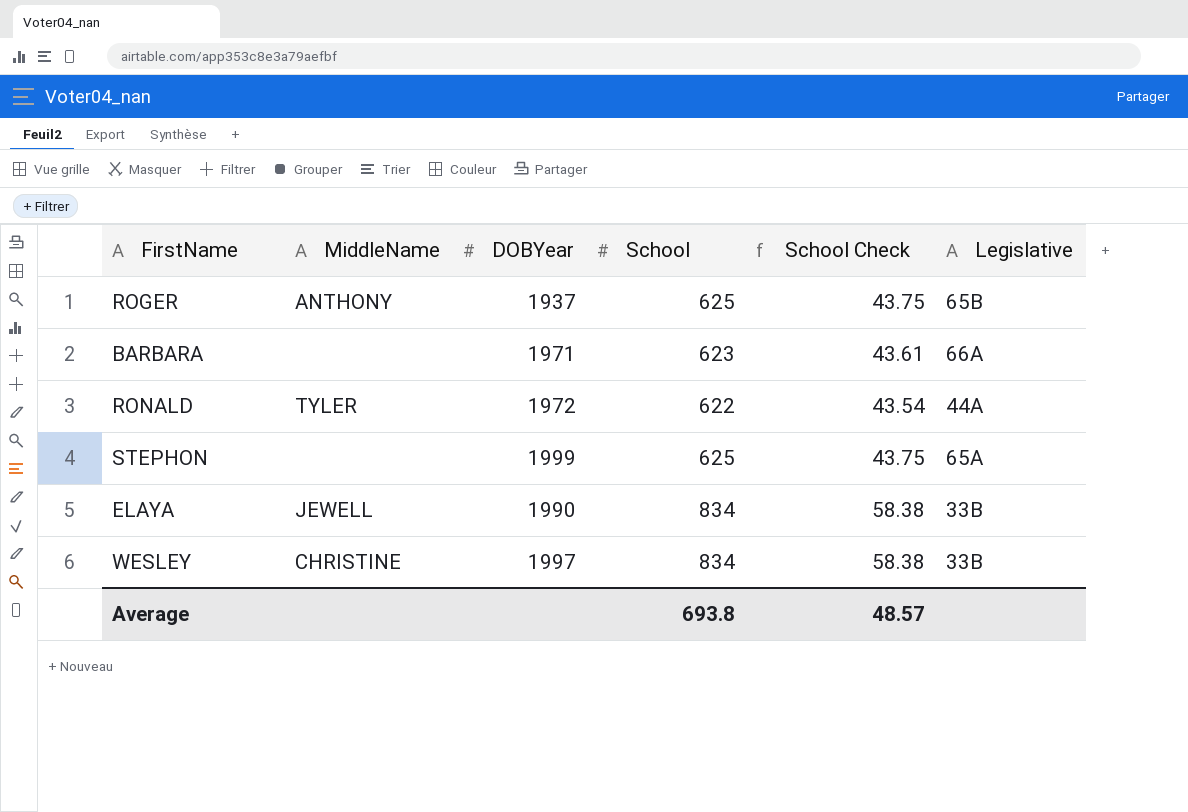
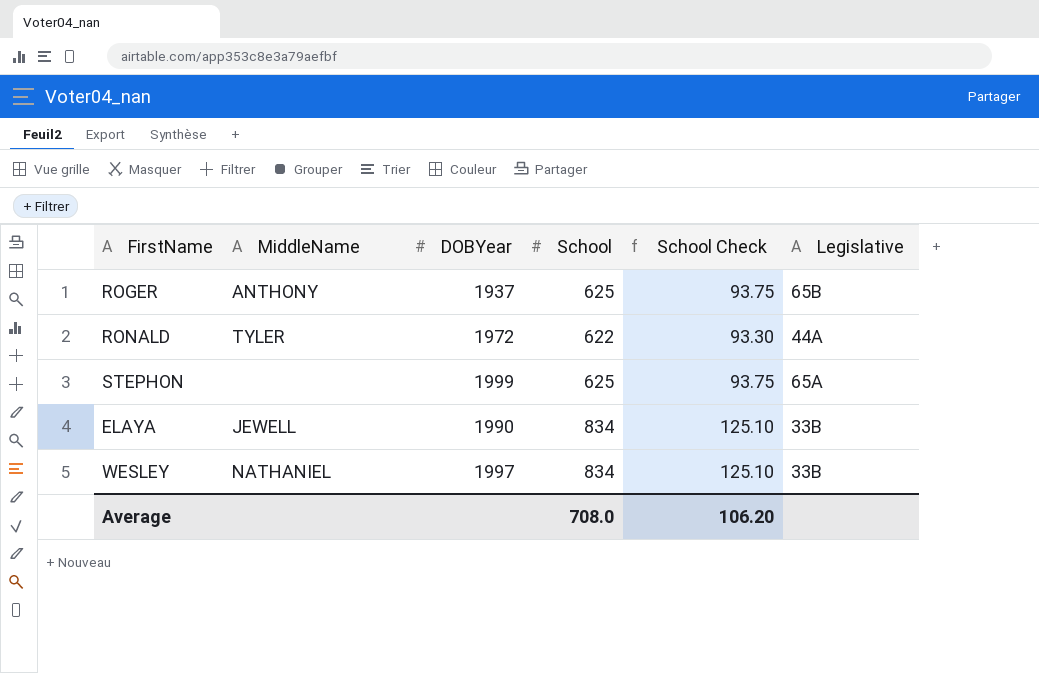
column School Check | formula: [School] * 0.07 -> [School] * 0.15
row BARBARA: none | 1971 | 623 | 43.61 | 66A -> none
WESLEY | MiddleName: CHRISTINE -> NATHANIEL
Average | School: 693.8 -> 708.0
Average | School Check: 48.57 -> 106.20

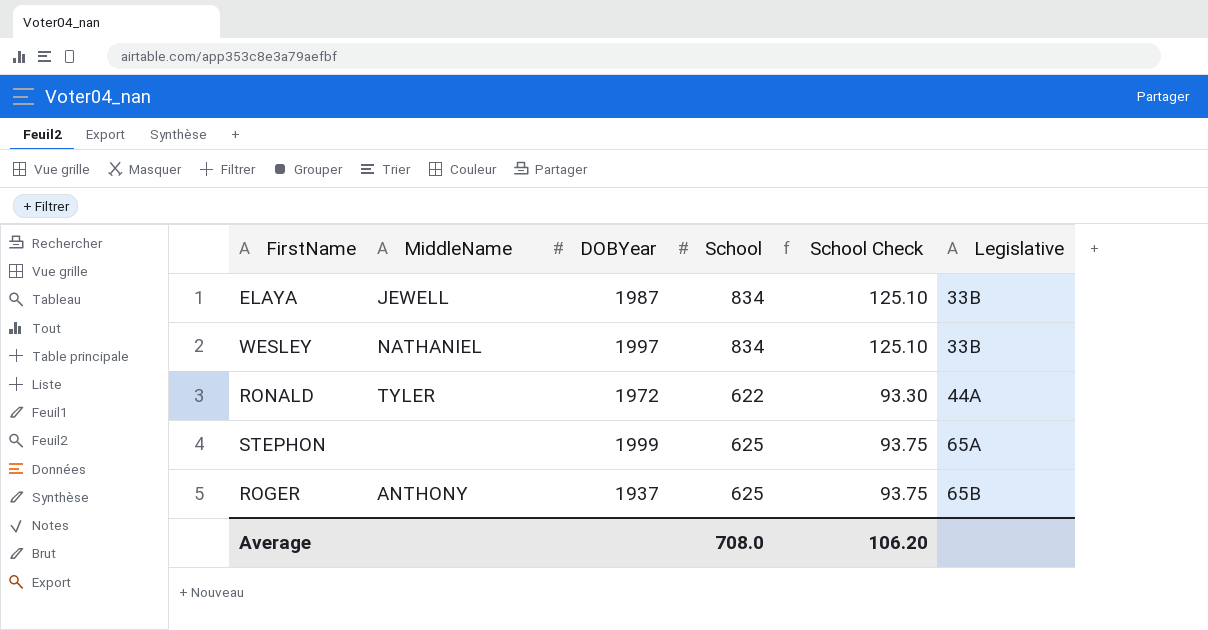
row order: none -> Legislative ascending
ELAYA | DOBYear: 1990 -> 1987

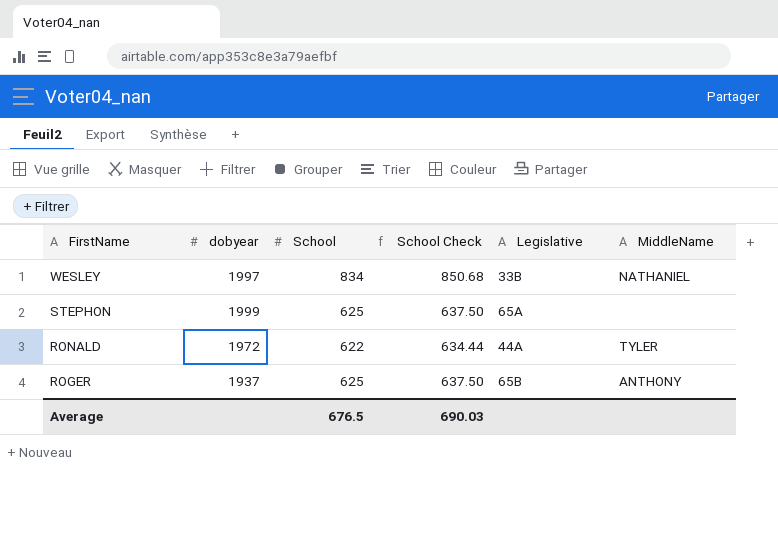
row order: Legislative ascending -> FirstName descending
column name: DOBYear -> dobyear
column School Check | formula: [School] * 0.15 -> [School] * 1.02
column MiddleName | position: 2 -> 6
row ELAYA: JEWELL | 1987 | 834 | 125.10 | 33B -> none
Average | School: 708.0 -> 676.5
Average | School Check: 106.20 -> 690.03

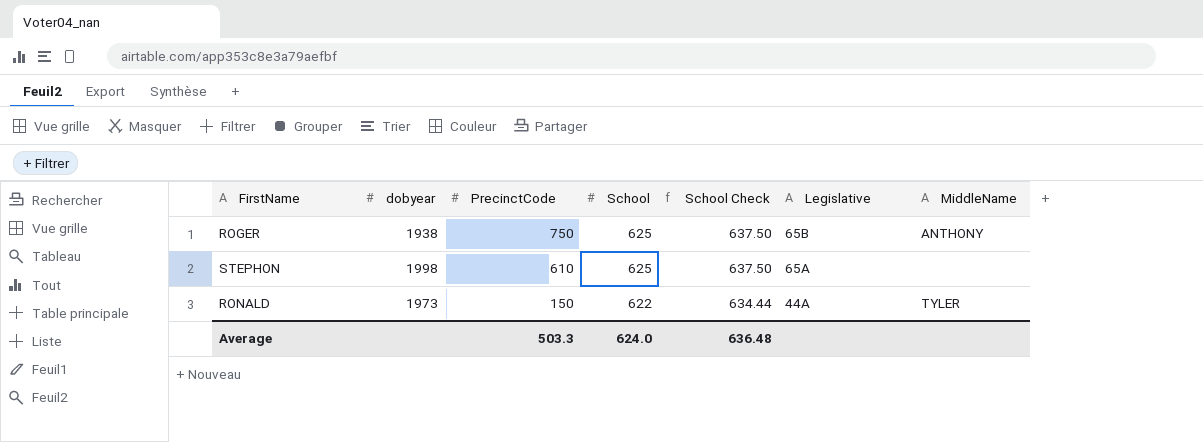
row order: FirstName descending -> PrecinctCode descending
column PrecinctCode | position: none -> 3
row WESLEY: 1997 | 834 | 850.68 | 33B | NATHANIEL -> none
ROGER | dobyear: 1937 -> 1938
STEPHON | dobyear: 1999 -> 1998
RONALD | dobyear: 1972 -> 1973
Average | School: 676.5 -> 624.0
Average | School Check: 690.03 -> 636.48

